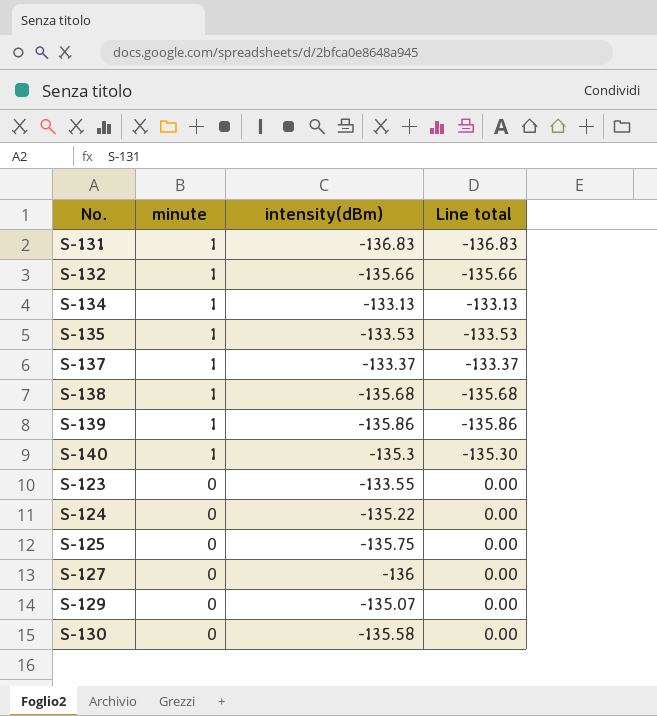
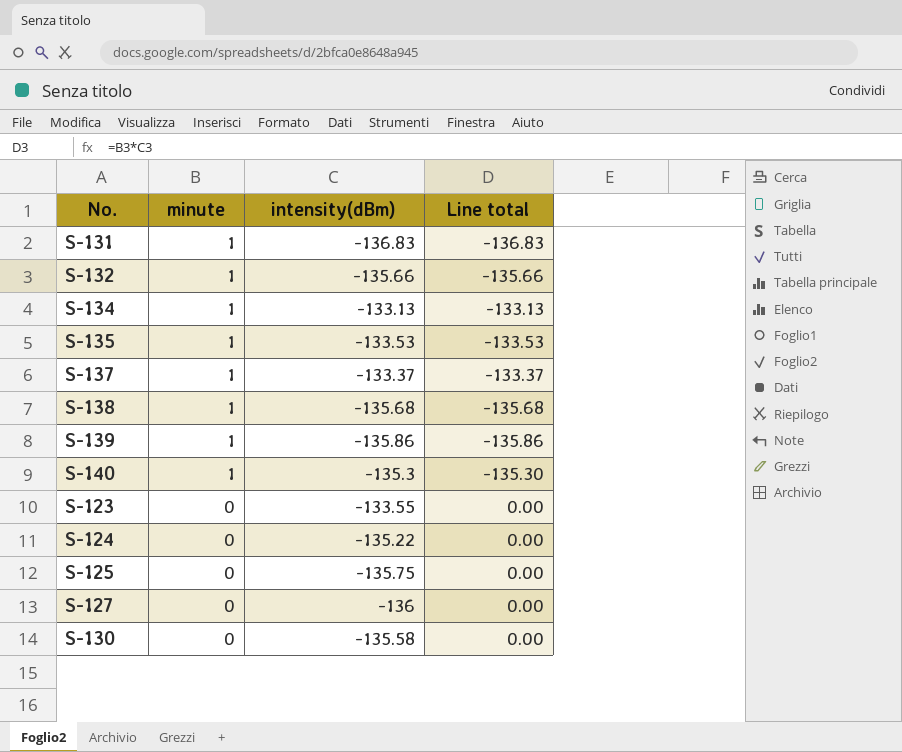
row S-129: 0 | -135.07 | 0.00 -> none

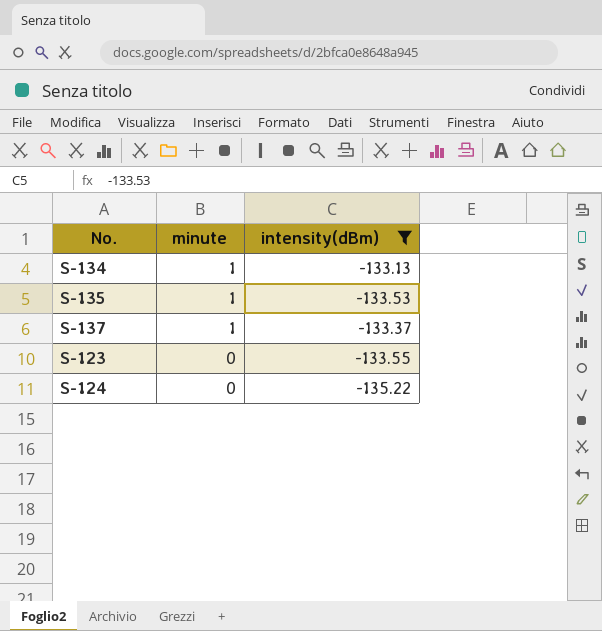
filter: none -> intensity(dBm) >= -135.22
column Line total | formula: [minute] * [intensity(dBm)] -> none

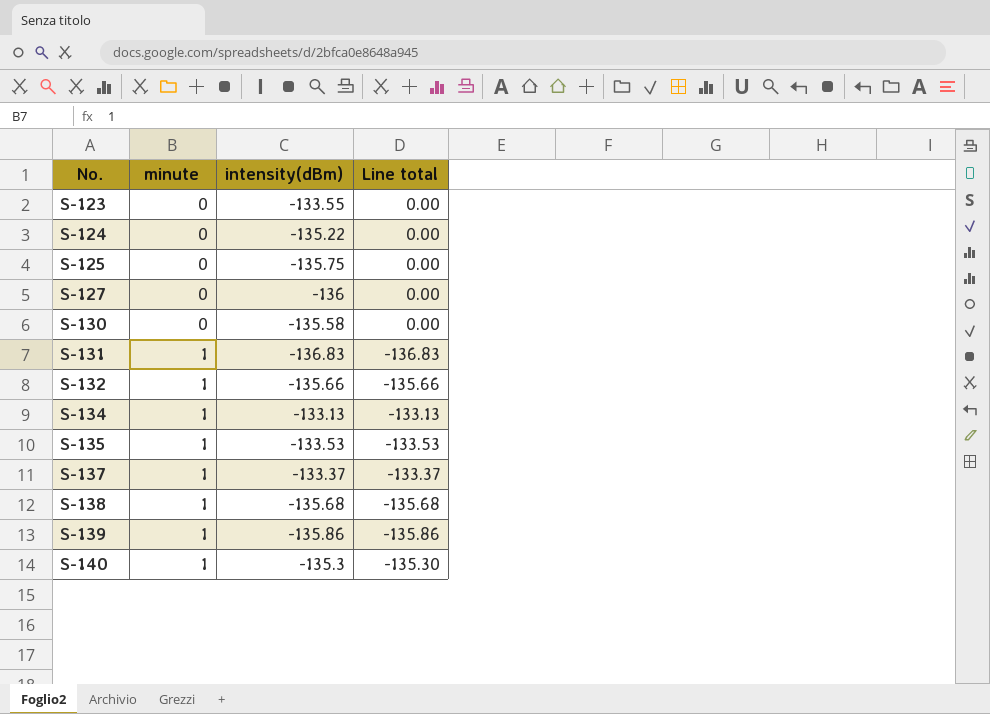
filter: intensity(dBm) >= -135.22 -> none
row order: minute descending -> No. ascending
column Line total | formula: none -> [minute] * [intensity(dBm)]

